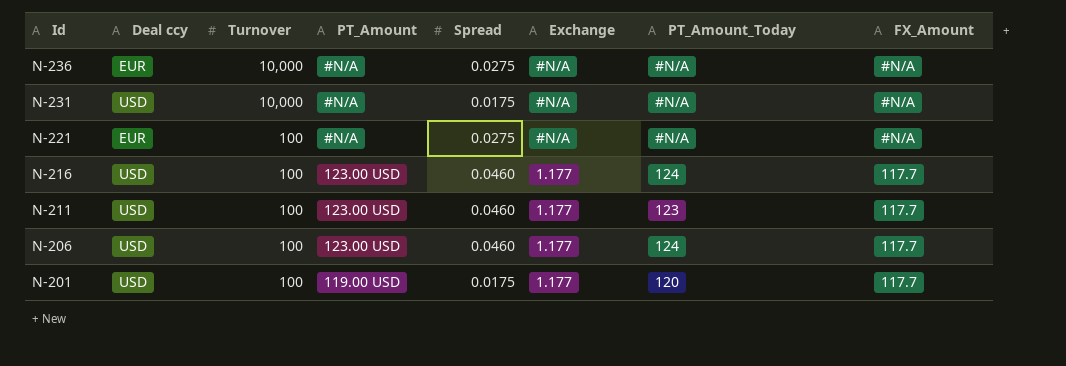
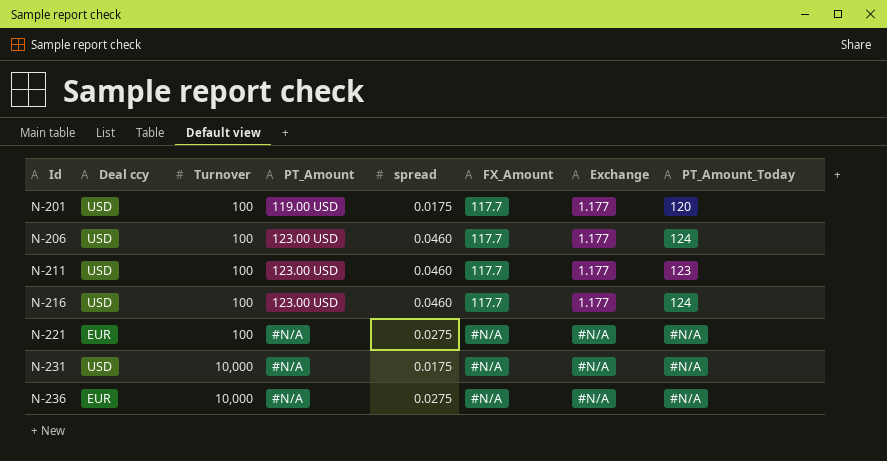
row order: Id descending -> Id ascending
column name: Spread -> spread
column FX_Amount | position: 8 -> 6

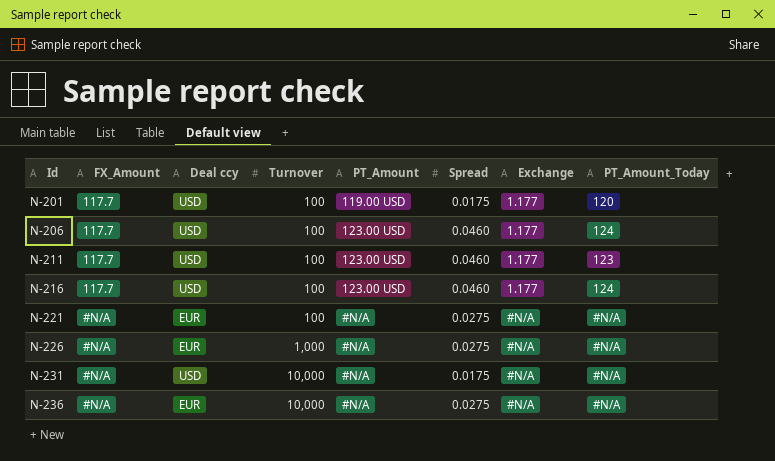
column FX_Amount | position: 6 -> 2
column name: spread -> Spread
row N-226: none -> #N/A | EUR | 1,000 | #N/A | 0.0275 | #N/A | #N/A

